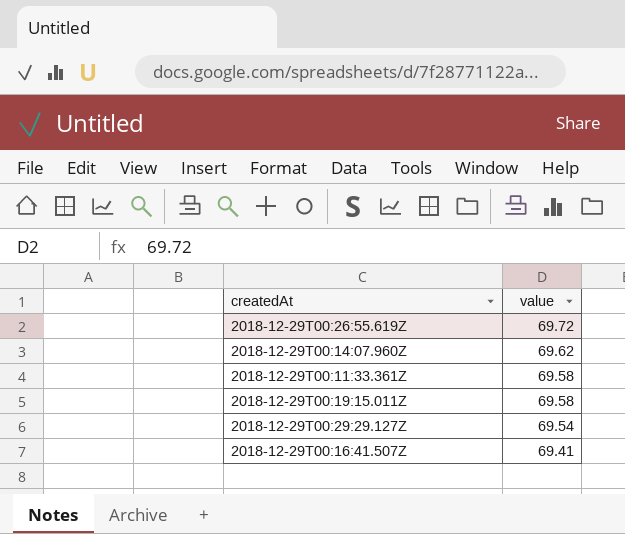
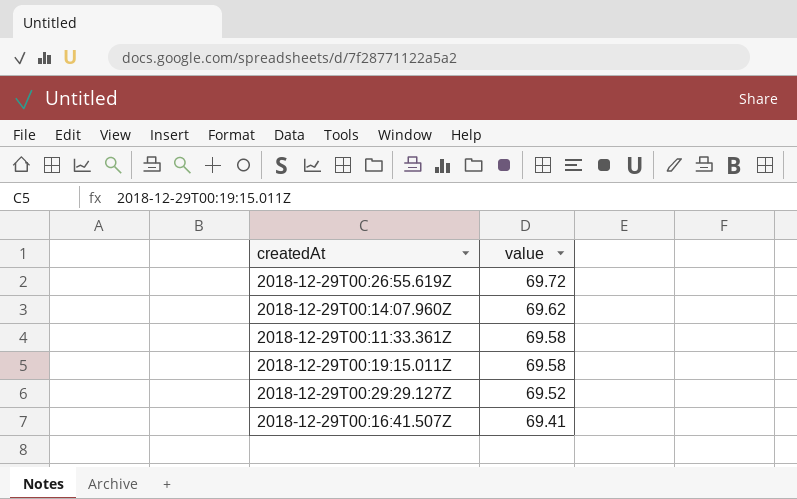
2018-12-29T00:29:29.127Z | value: 69.54 -> 69.52

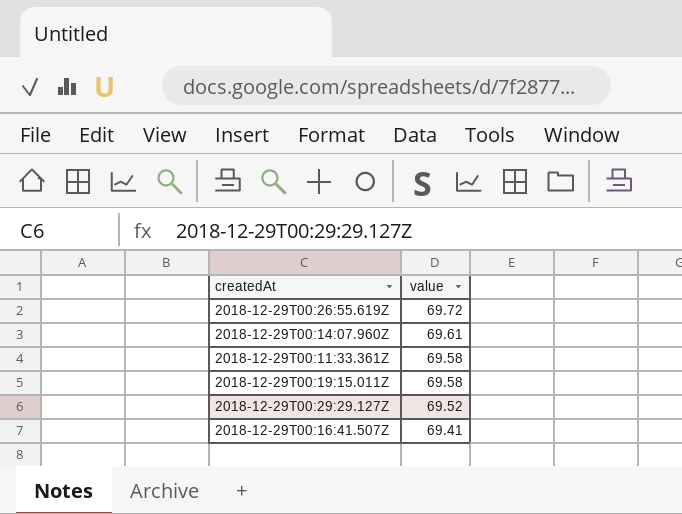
2018-12-29T00:14:07.960Z | value: 69.62 -> 69.61

